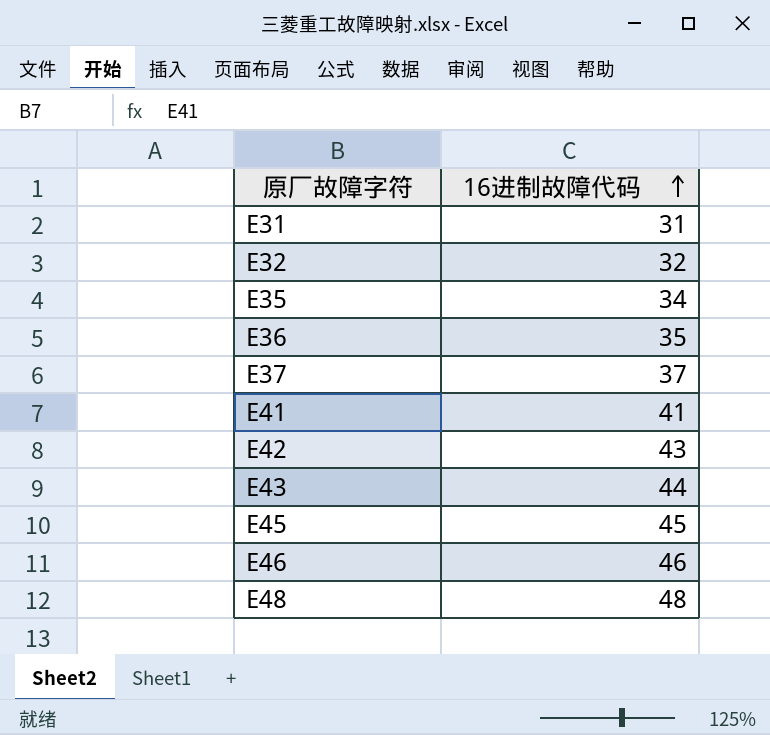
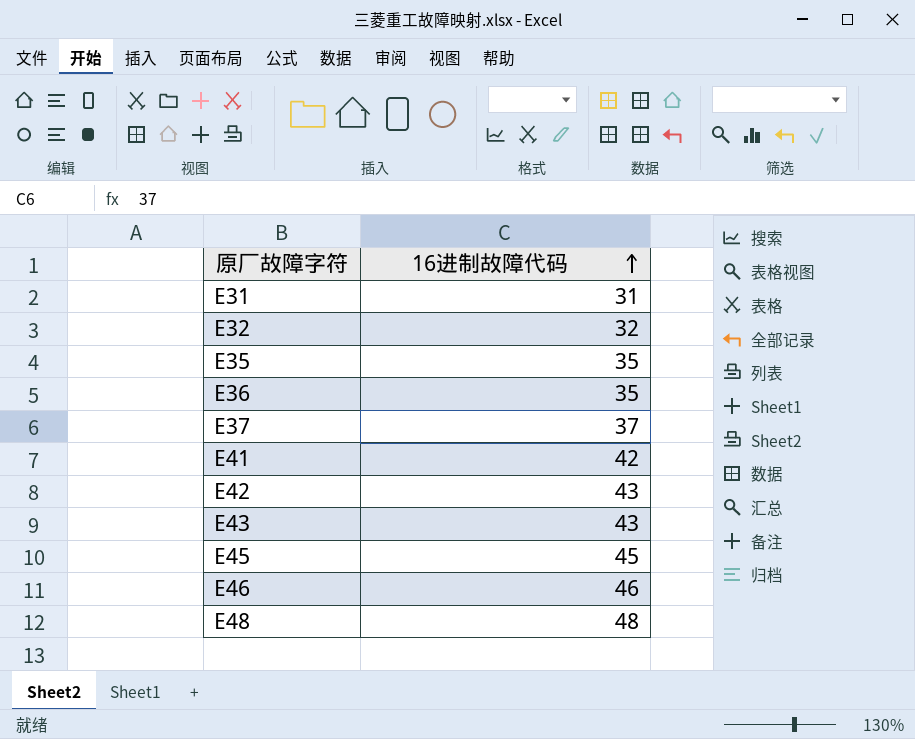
E35 | 16进制故障代码: 34 -> 35
E41 | 16进制故障代码: 41 -> 42
E43 | 16进制故障代码: 44 -> 43

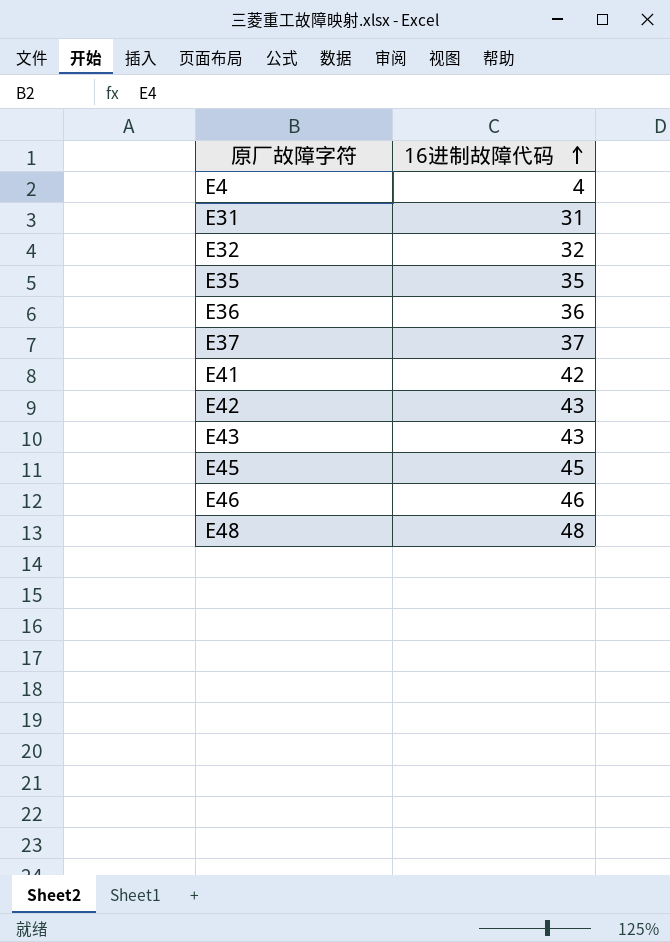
row E4: none -> 4
E36 | 16进制故障代码: 35 -> 36

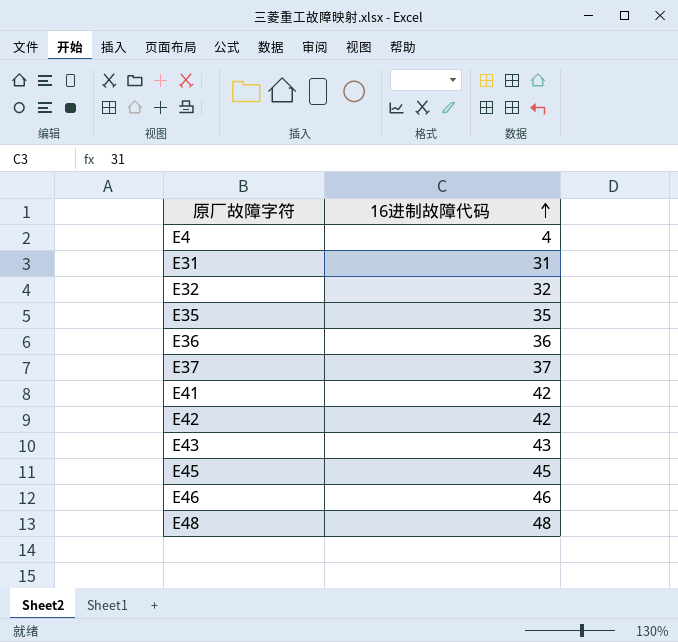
E42 | 16进制故障代码: 43 -> 42

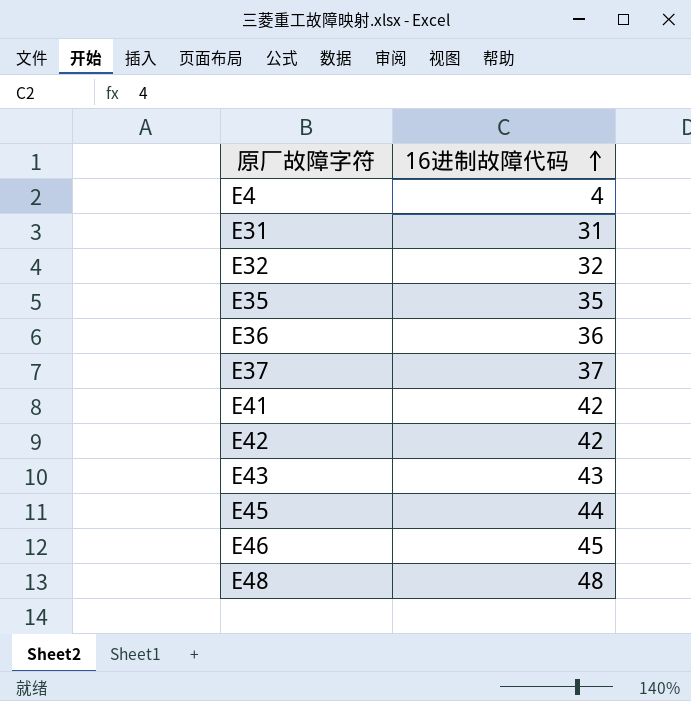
E45 | 16进制故障代码: 45 -> 44
E46 | 16进制故障代码: 46 -> 45

